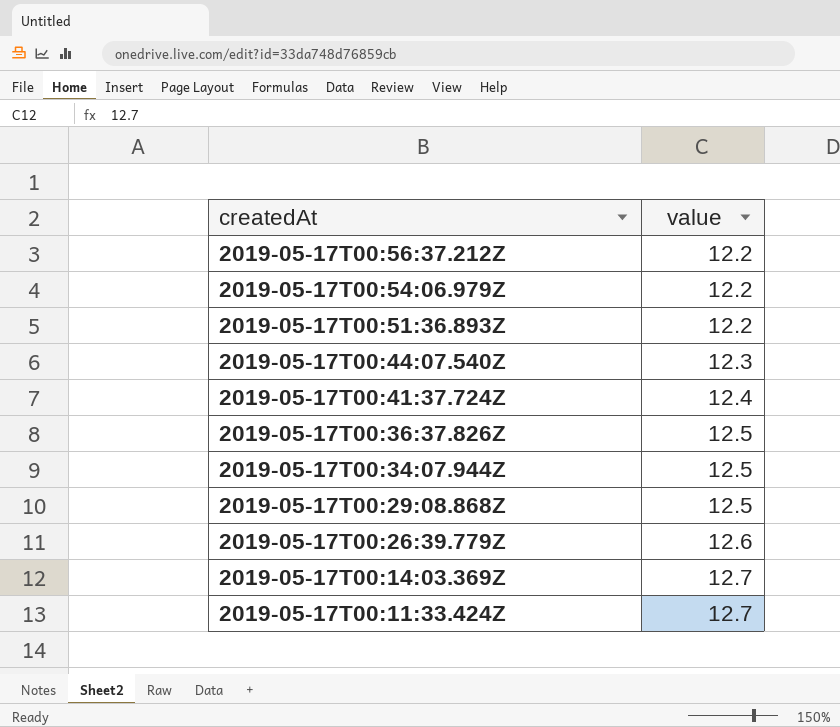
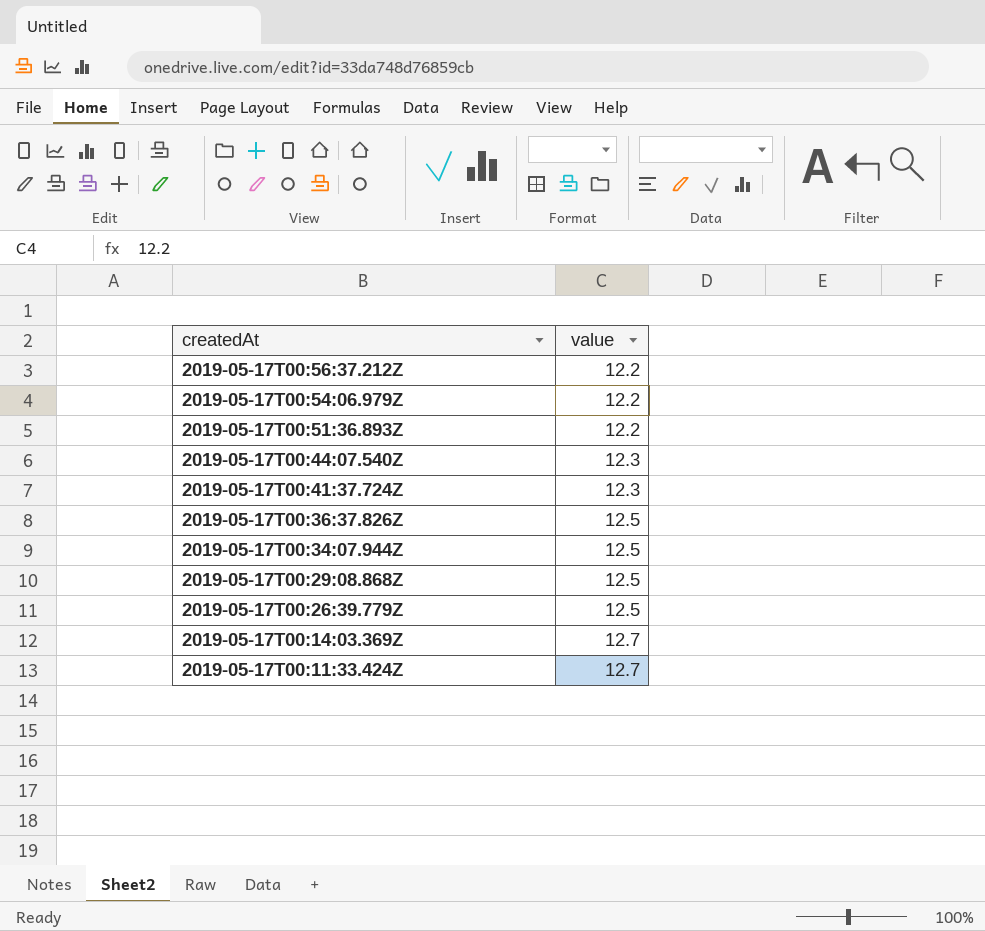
2019-05-17T00:41:37.724Z | value: 12.4 -> 12.3
2019-05-17T00:26:39.779Z | value: 12.6 -> 12.5

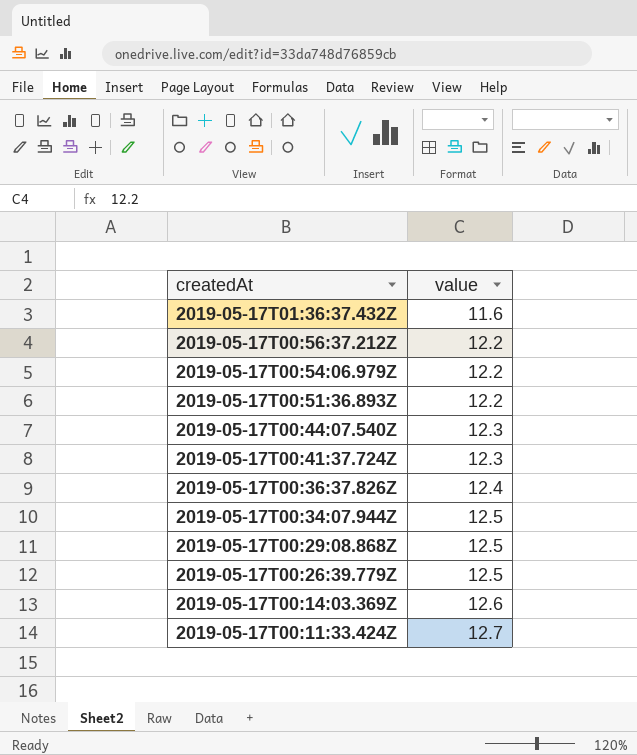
row 2019-05-17T01:36:37.432Z: none -> 11.6
2019-05-17T00:36:37.826Z | value: 12.5 -> 12.4
2019-05-17T00:14:03.369Z | value: 12.7 -> 12.6

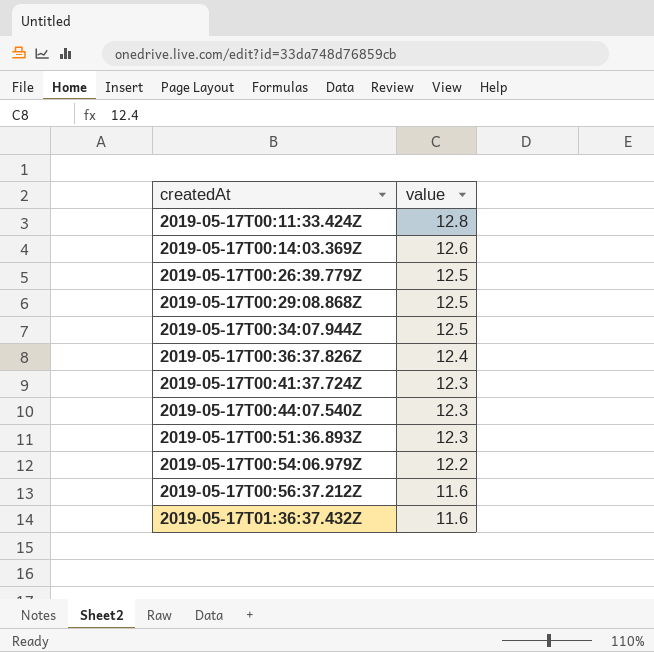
row order: createdAt descending -> createdAt ascending
2019-05-17T00:11:33.424Z | value: 12.7 -> 12.8
2019-05-17T00:51:36.893Z | value: 12.2 -> 12.3
2019-05-17T00:56:37.212Z | value: 12.2 -> 11.6

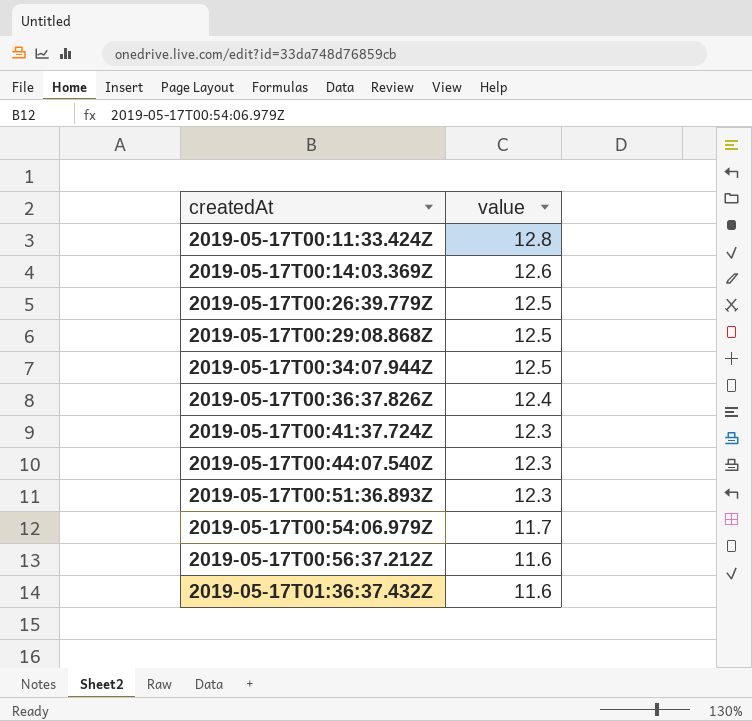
2019-05-17T00:54:06.979Z | value: 12.2 -> 11.7

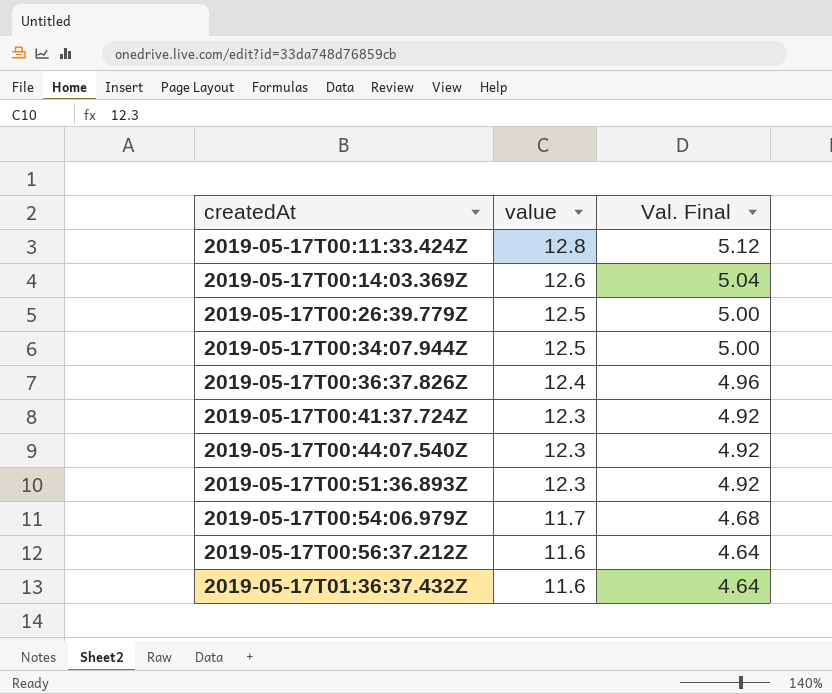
column Val. Final | formula: none -> [value] * 0.4
row 2019-05-17T00:29:08.868Z: 12.5 -> none

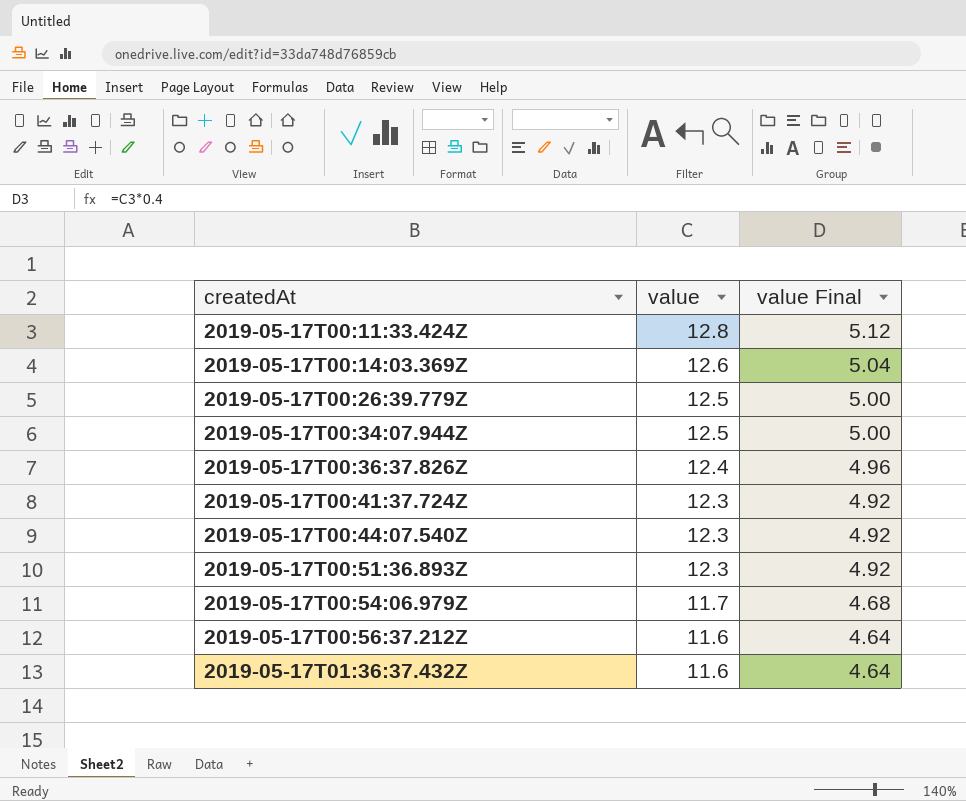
column name: Val. Final -> value Final

